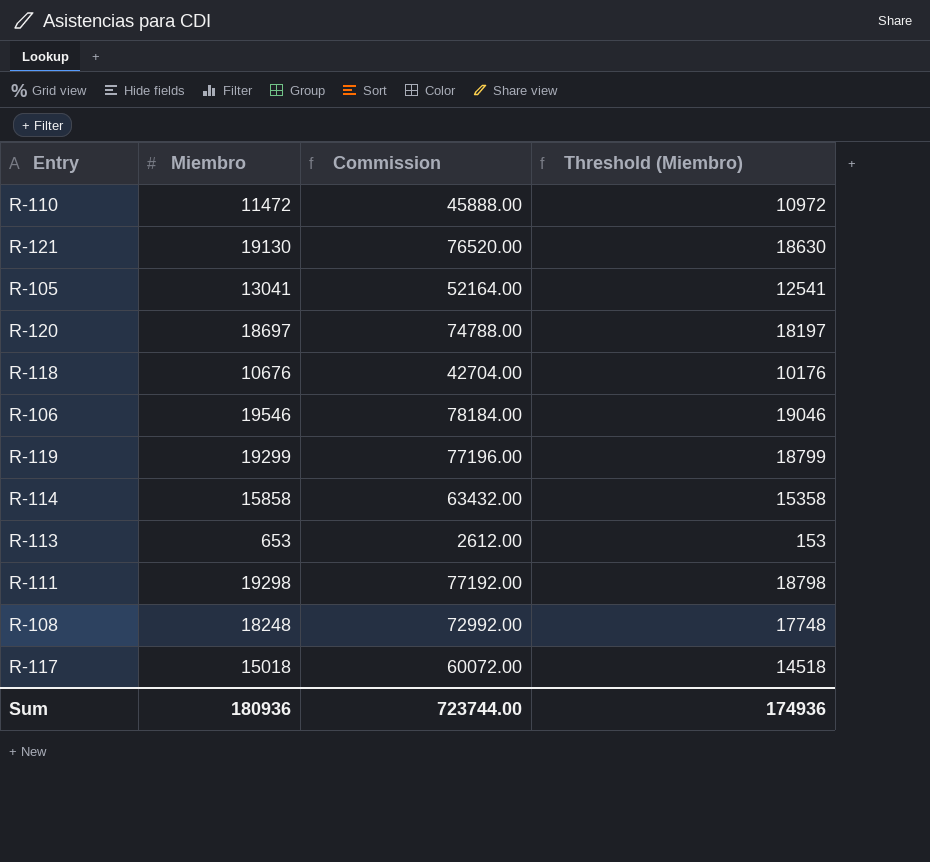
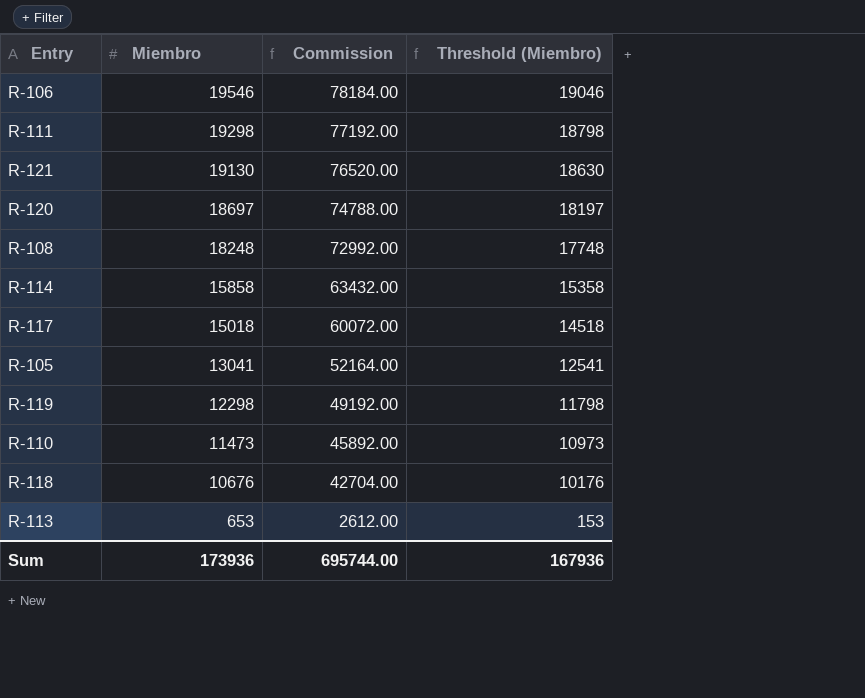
row order: none -> Miembro descending
R-119 | Miembro: 19299 -> 12298
R-119 | Commission: 77196.00 -> 49192.00
R-119 | Threshold (Miembro): 18799 -> 11798
R-110 | Miembro: 11472 -> 11473
R-110 | Commission: 45888.00 -> 45892.00
R-110 | Threshold (Miembro): 10972 -> 10973
Sum | Miembro: 180936 -> 173936
Sum | Commission: 723744.00 -> 695744.00
Sum | Threshold (Miembro): 174936 -> 167936

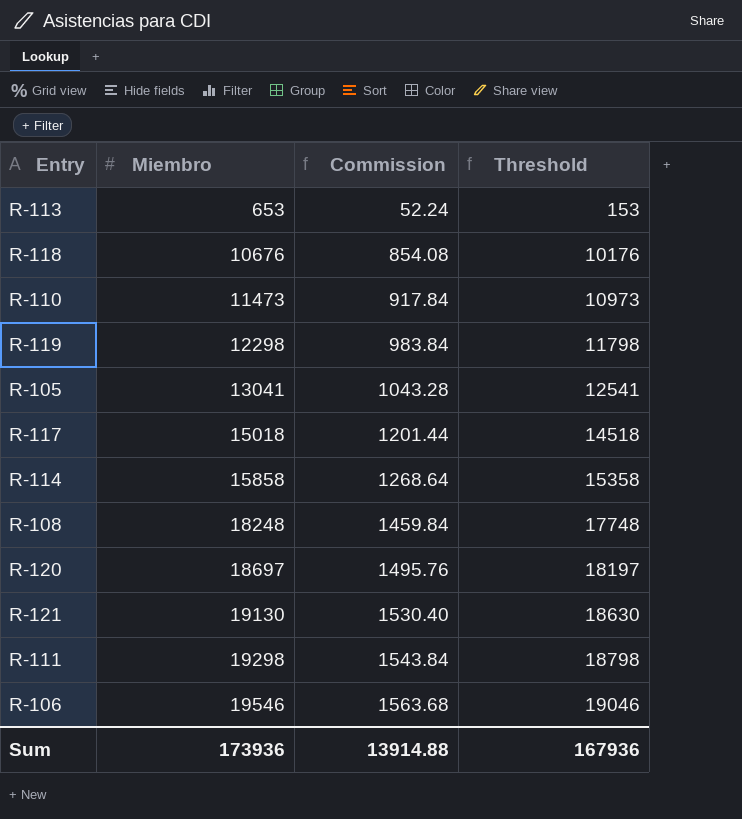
row order: Miembro descending -> Miembro ascending
column Commission | formula: [Miembro] * 4 -> [Miembro] * 0.08
column name: Threshold (Miembro) -> Threshold
Sum | Commission: 695744.00 -> 13914.88

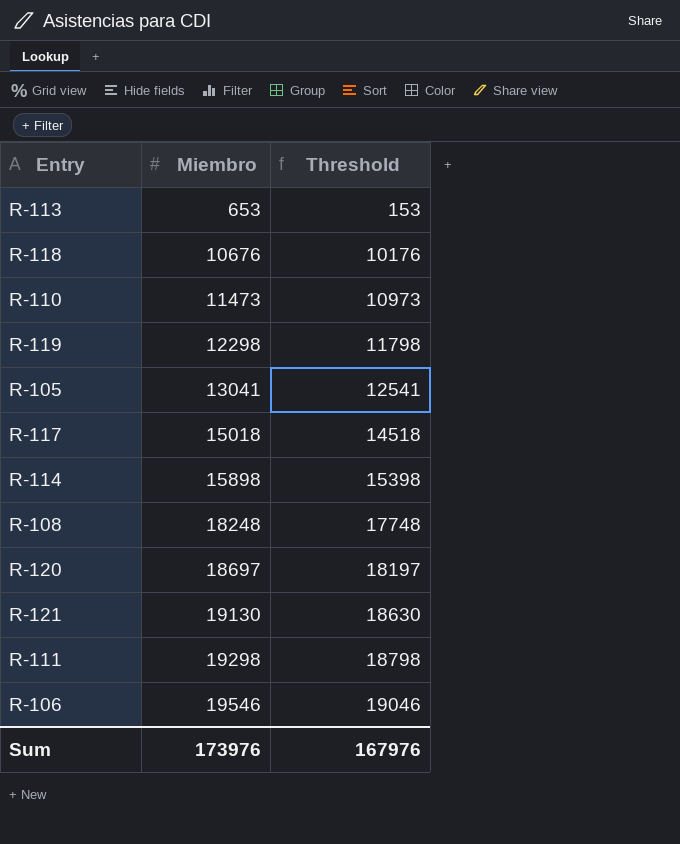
column Commission | formula: [Miembro] * 0.08 -> none
R-114 | Miembro: 15858 -> 15898
R-114 | Threshold: 15358 -> 15398
Sum | Miembro: 173936 -> 173976
Sum | Threshold: 167936 -> 167976

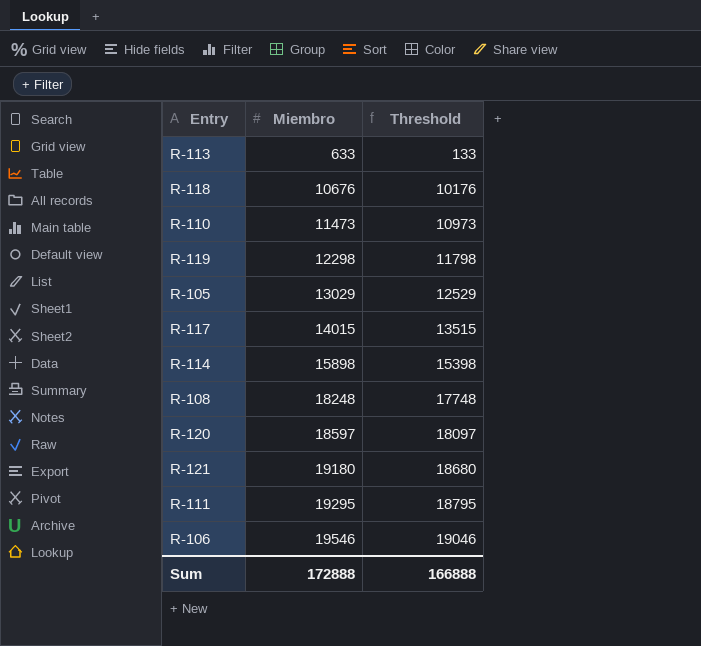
R-113 | Miembro: 653 -> 633
R-113 | Threshold: 153 -> 133
R-105 | Miembro: 13041 -> 13029
R-105 | Threshold: 12541 -> 12529
R-117 | Miembro: 15018 -> 14015
R-117 | Threshold: 14518 -> 13515
R-120 | Miembro: 18697 -> 18597
R-120 | Threshold: 18197 -> 18097
R-121 | Miembro: 19130 -> 19180
R-121 | Threshold: 18630 -> 18680
R-111 | Miembro: 19298 -> 19295
R-111 | Threshold: 18798 -> 18795
Sum | Miembro: 173976 -> 172888
Sum | Threshold: 167976 -> 166888

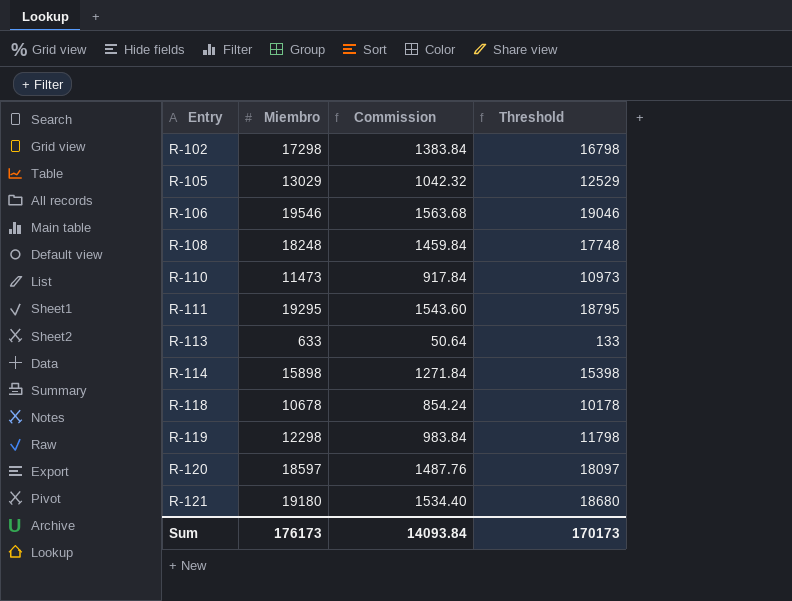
row order: Miembro ascending -> Entry ascending
column Commission | formula: none -> [Miembro] * 0.08
row R-117: 14015 | 13515 -> none
row R-102: none -> 17298 | 1383.84 | 16798
R-118 | Miembro: 10676 -> 10678
R-118 | Threshold: 10176 -> 10178
Sum | Miembro: 172888 -> 176173
Sum | Threshold: 166888 -> 170173

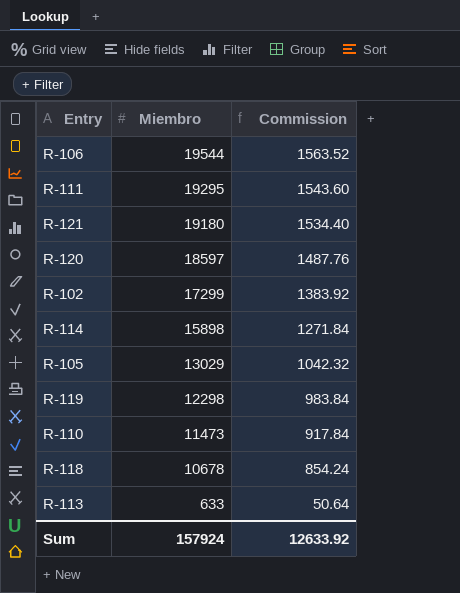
row order: Entry ascending -> Miembro descending
column Threshold | formula: [Miembro] - 500 -> none
row R-108: 18248 | 1459.84 | 17748 -> none
R-106 | Miembro: 19546 -> 19544
R-106 | Commission: 1563.68 -> 1563.52
R-102 | Miembro: 17298 -> 17299
R-102 | Commission: 1383.84 -> 1383.92
Sum | Miembro: 176173 -> 157924
Sum | Commission: 14093.84 -> 12633.92

